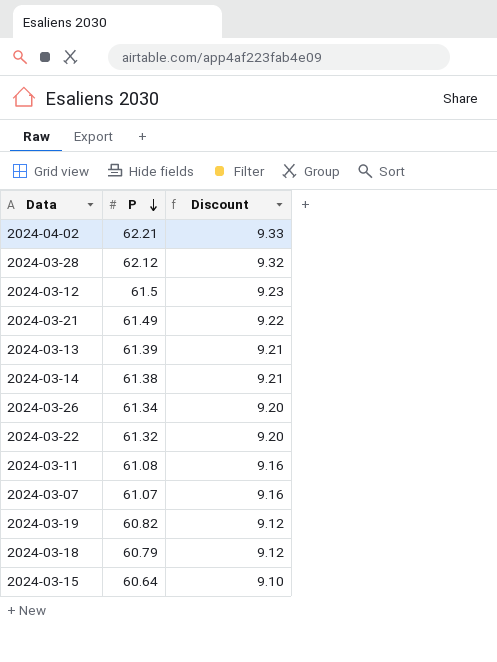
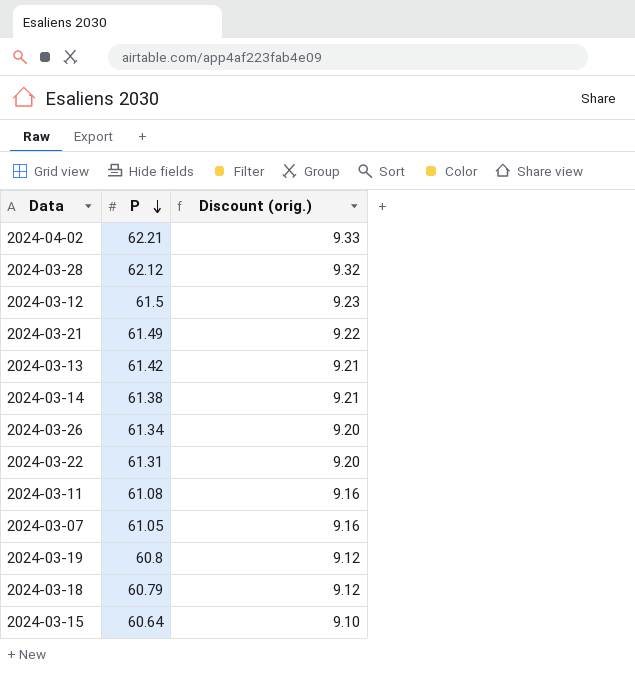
column name: Discount -> Discount (orig.)
2024-03-13 | P: 61.39 -> 61.42
2024-03-22 | P: 61.32 -> 61.31
2024-03-07 | P: 61.07 -> 61.05
2024-03-19 | P: 60.82 -> 60.8

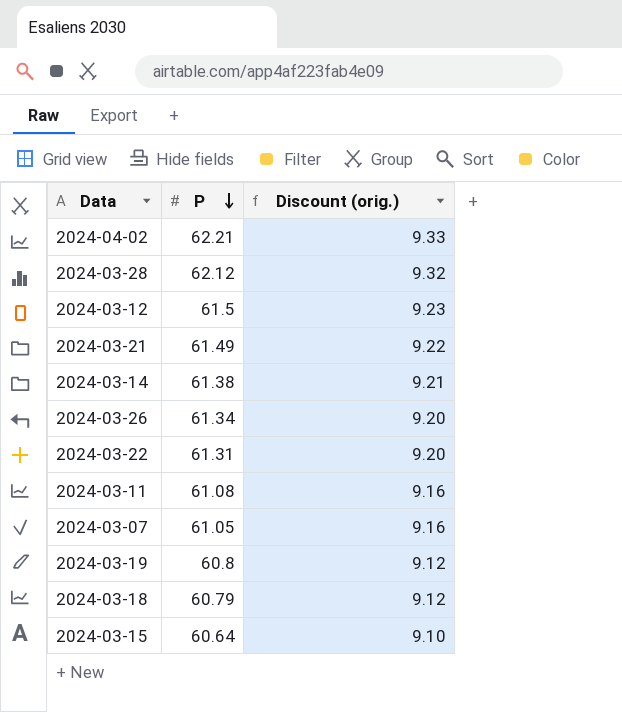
row 2024-03-13: 61.42 | 9.21 -> none

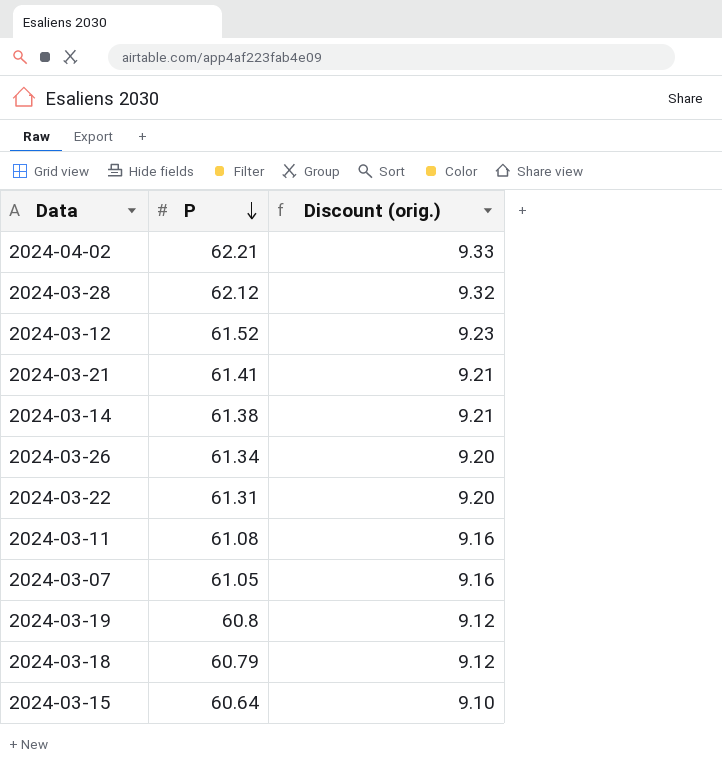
2024-03-12 | P: 61.5 -> 61.52
2024-03-21 | P: 61.49 -> 61.41
2024-03-21 | Discount (orig.): 9.22 -> 9.21

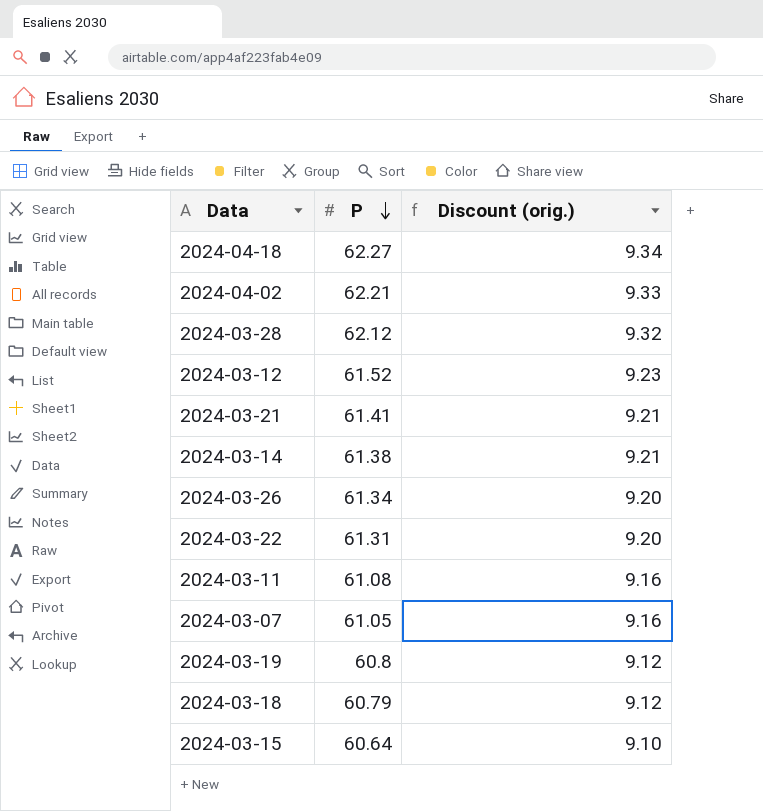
row 2024-04-18: none -> 62.27 | 9.34

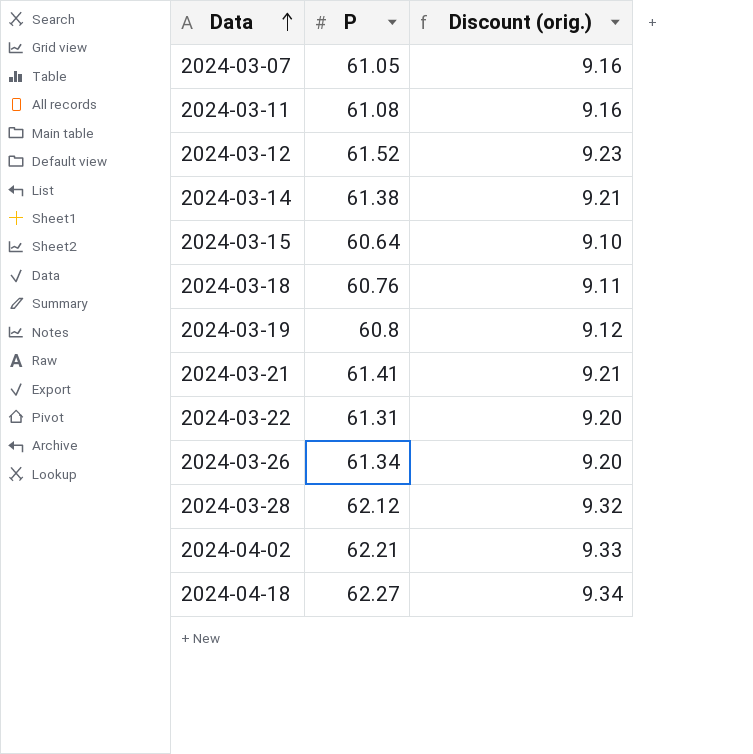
row order: P descending -> Data ascending
2024-03-18 | P: 60.79 -> 60.76
2024-03-18 | Discount (orig.): 9.12 -> 9.11

